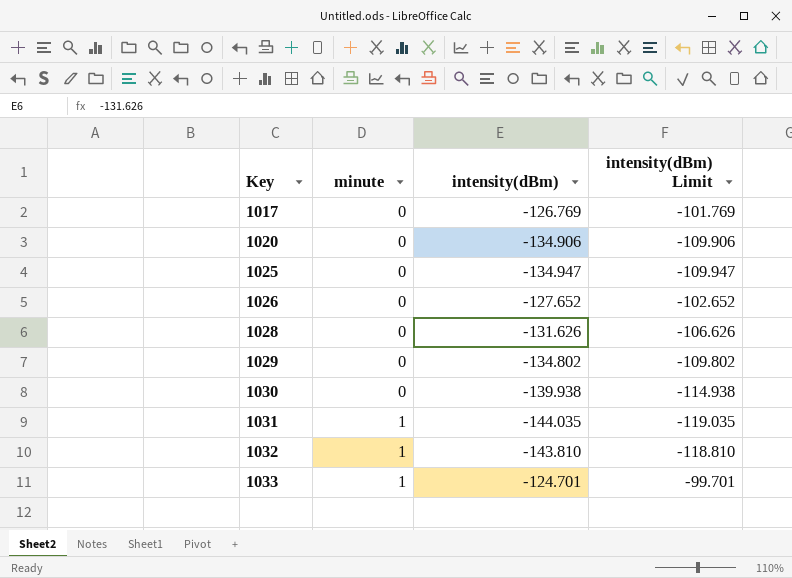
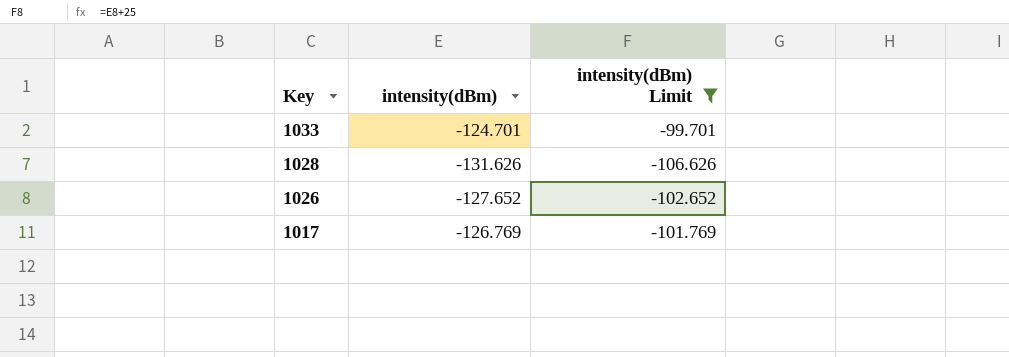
filter: none -> intensity(dBm) Limit >= -106.626
row order: Key ascending -> Key descending
column minute | position: 2 -> none

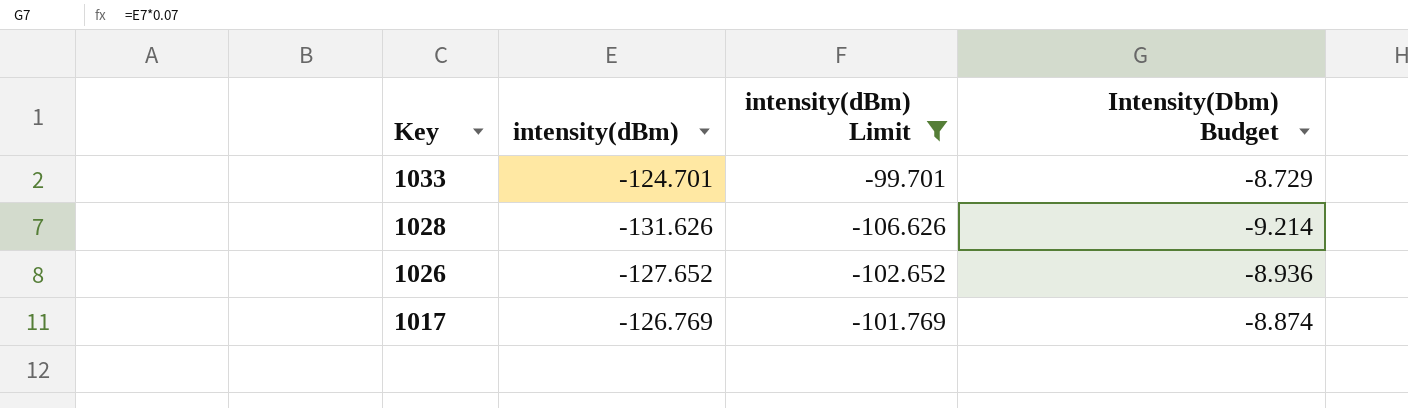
column Intensity(Dbm) Budget | formula: none -> [intensity(dBm)] * 0.07

